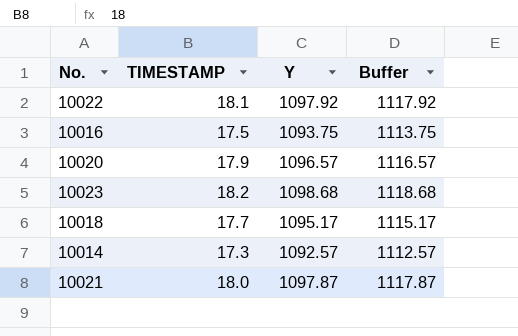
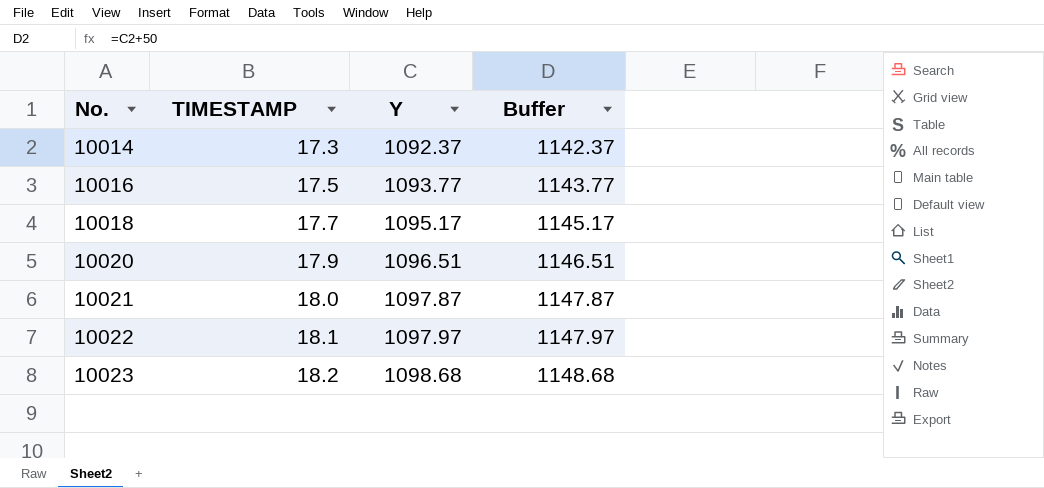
row order: none -> No. ascending
column Buffer | formula: [Y] + 20 -> [Y] + 50
10014 | Y: 1092.57 -> 1092.37
10016 | Y: 1093.75 -> 1093.77
10020 | Y: 1096.57 -> 1096.51
10022 | Y: 1097.92 -> 1097.97

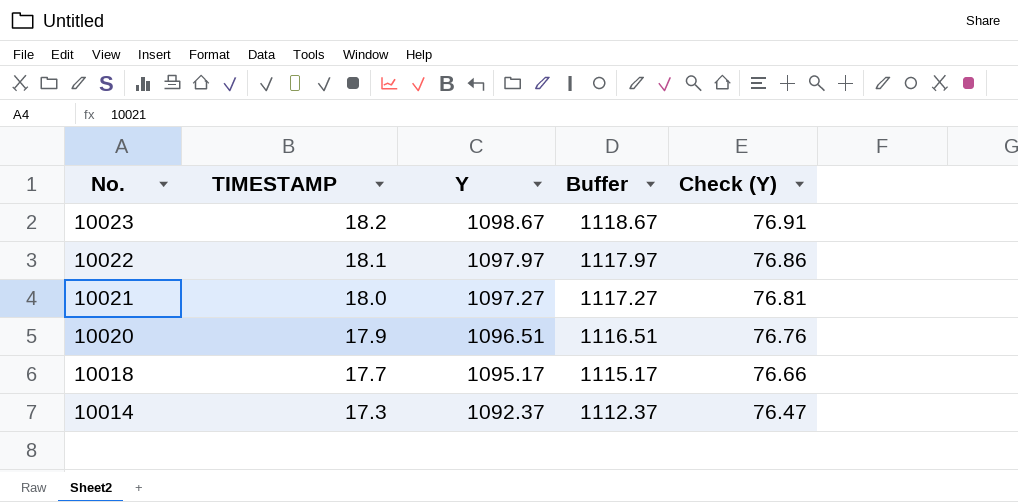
row order: No. ascending -> No. descending
column Buffer | formula: [Y] + 50 -> [Y] + 20
column Check (Y) | formula: none -> [Y] * 0.07
row 10016: 17.5 | 1093.77 | 1143.77 -> none
10023 | Y: 1098.68 -> 1098.67
10021 | Y: 1097.87 -> 1097.27

